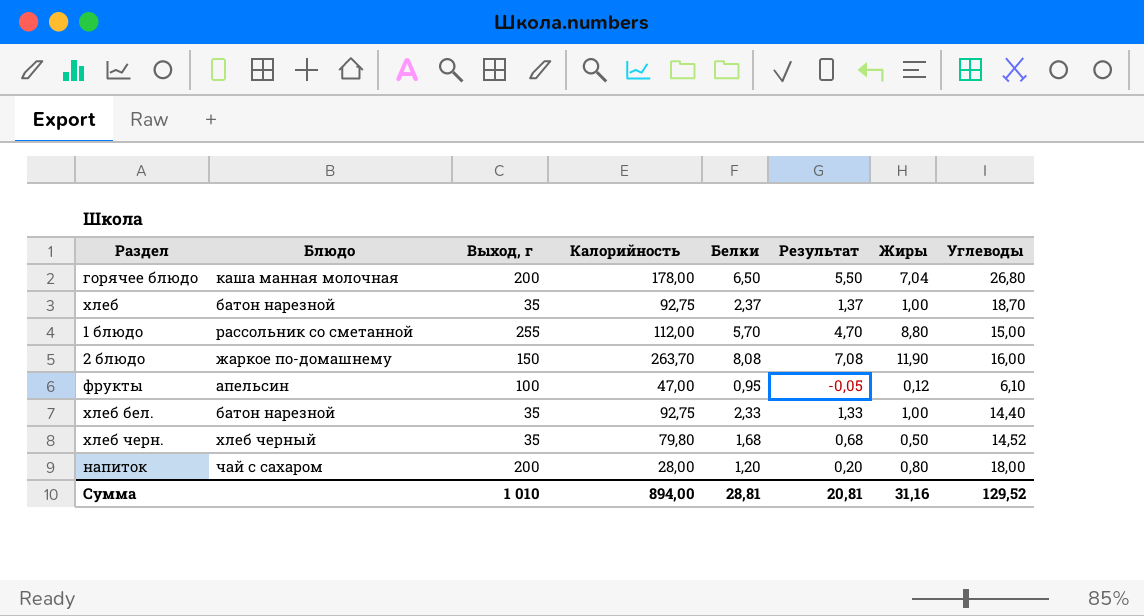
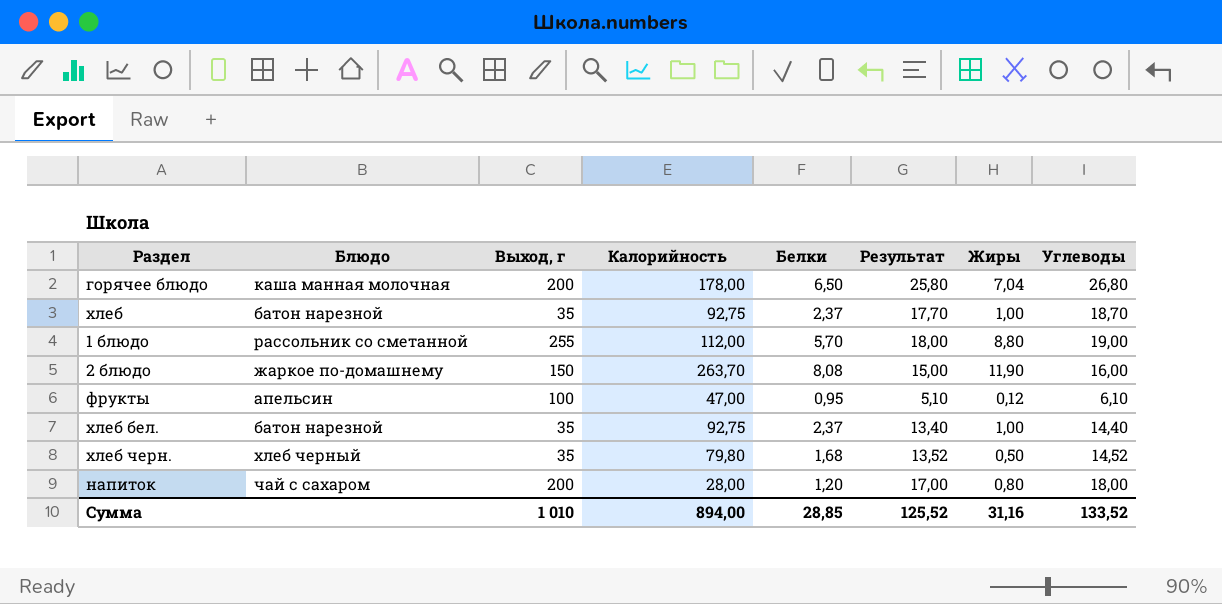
column Результат | formula: [Белки] - 1 -> [Углеводы] - 1
1 блюдо | Углеводы: 15,00 -> 19,00
хлеб бел. | Белки: 2,33 -> 2,37
Сумма | Белки: 28,81 -> 28,85
Сумма | Результат: 20,81 -> 125,52
Сумма | Углеводы: 129,52 -> 133,52

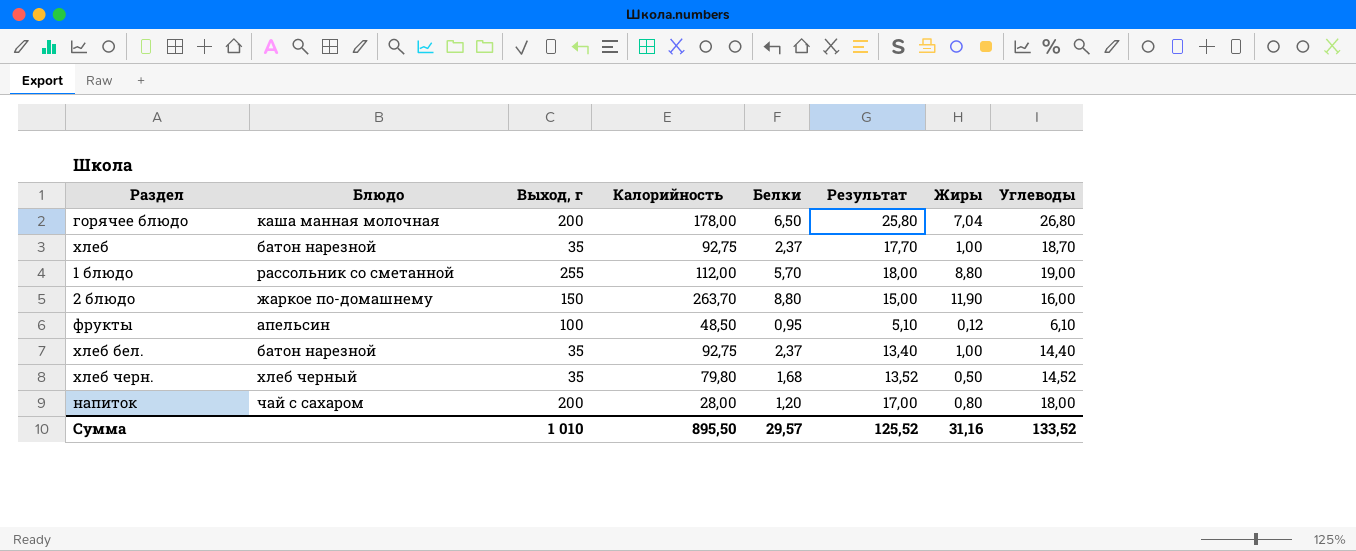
2 блюдо | Белки: 8,08 -> 8,80
фрукты | Калорийность: 47,00 -> 48,50
Сумма | Калорийность: 894,00 -> 895,50
Сумма | Белки: 28,85 -> 29,57

